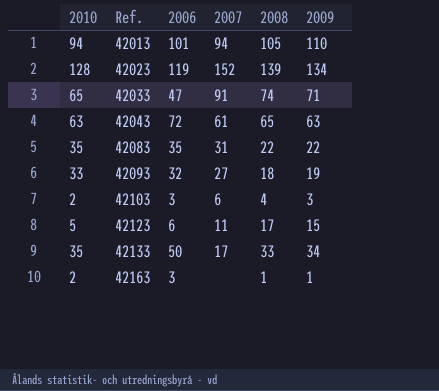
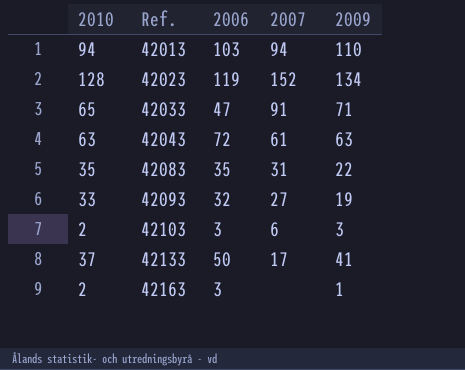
column 2008 | position: 5 -> none
row 42123: 5 | 6 | 11 | 17 | 15 -> none
42013 | 2006: 101 -> 103
42133 | 2010: 35 -> 37
42133 | 2009: 34 -> 41

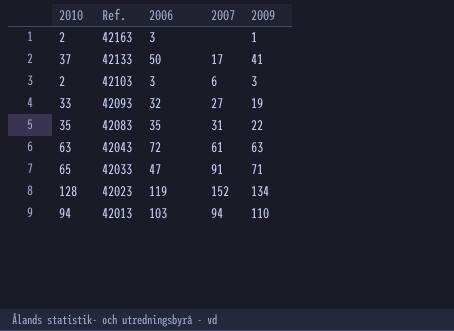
row order: Ref. ascending -> Ref. descending

